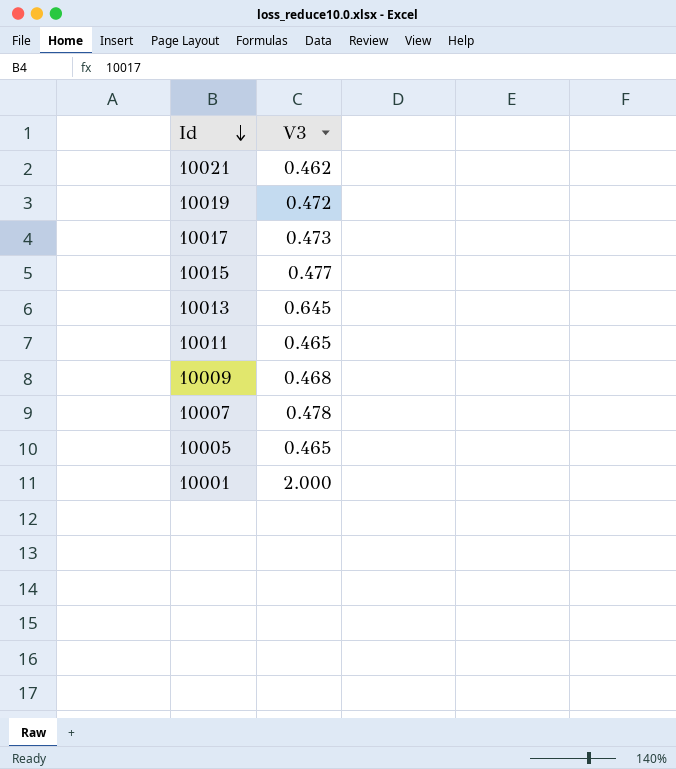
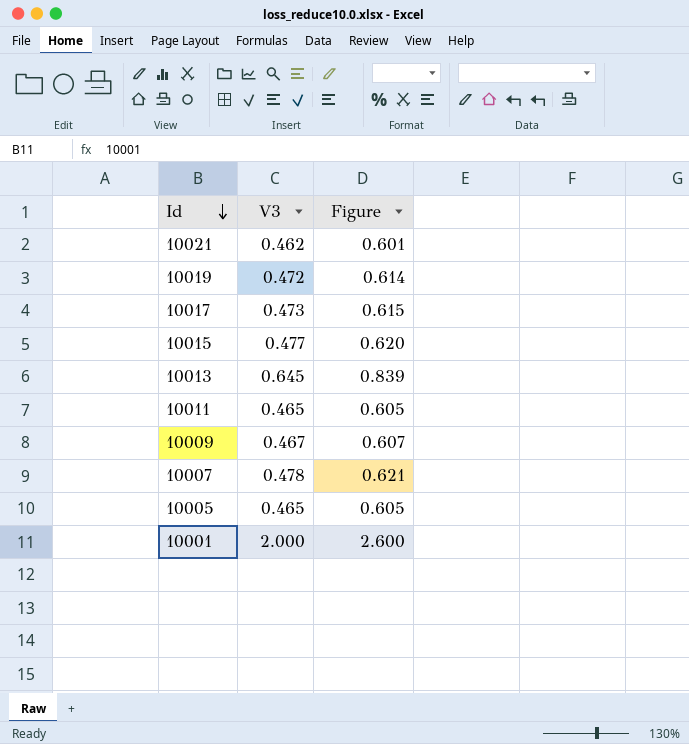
column Figure | formula: none -> [V3] * 1.3
10009 | V3: 0.468 -> 0.467

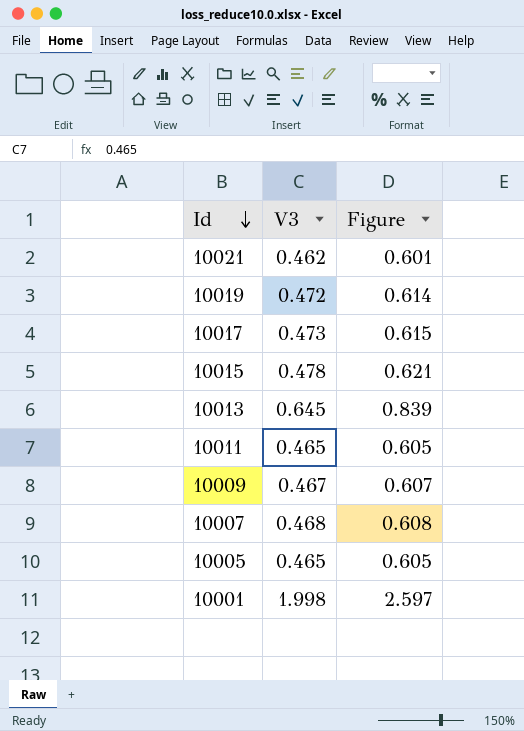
10015 | V3: 0.477 -> 0.478
10015 | Figure: 0.620 -> 0.621
10007 | V3: 0.478 -> 0.468
10007 | Figure: 0.621 -> 0.608
10001 | V3: 2.000 -> 1.998
10001 | Figure: 2.600 -> 2.597

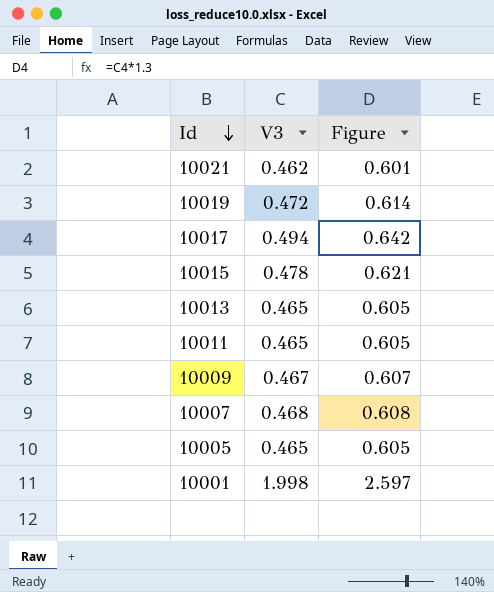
10017 | V3: 0.473 -> 0.494
10017 | Figure: 0.615 -> 0.642
10013 | V3: 0.645 -> 0.465
10013 | Figure: 0.839 -> 0.605

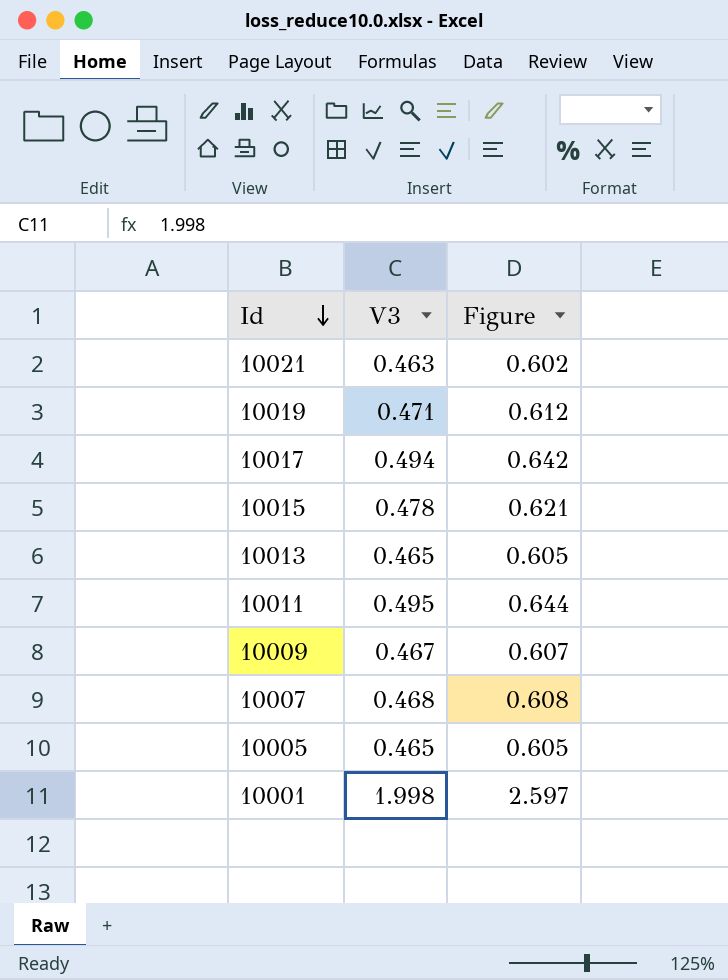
10021 | V3: 0.462 -> 0.463
10021 | Figure: 0.601 -> 0.602
10019 | V3: 0.472 -> 0.471
10019 | Figure: 0.614 -> 0.612
10011 | V3: 0.465 -> 0.495
10011 | Figure: 0.605 -> 0.644

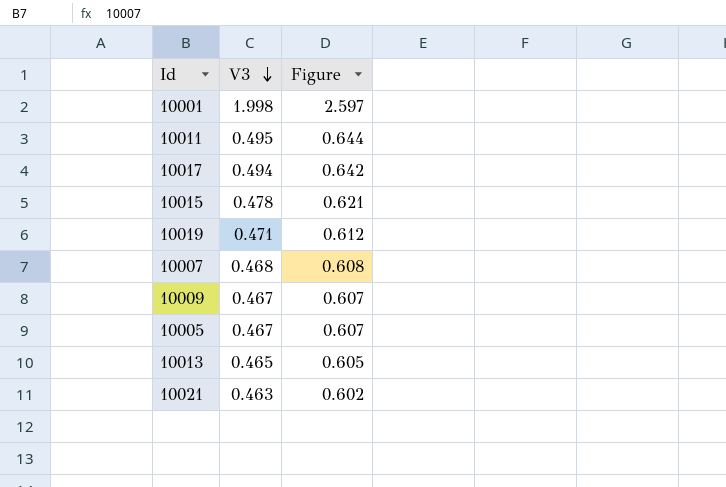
row order: Id descending -> V3 descending
10005 | V3: 0.465 -> 0.467
10005 | Figure: 0.605 -> 0.607

